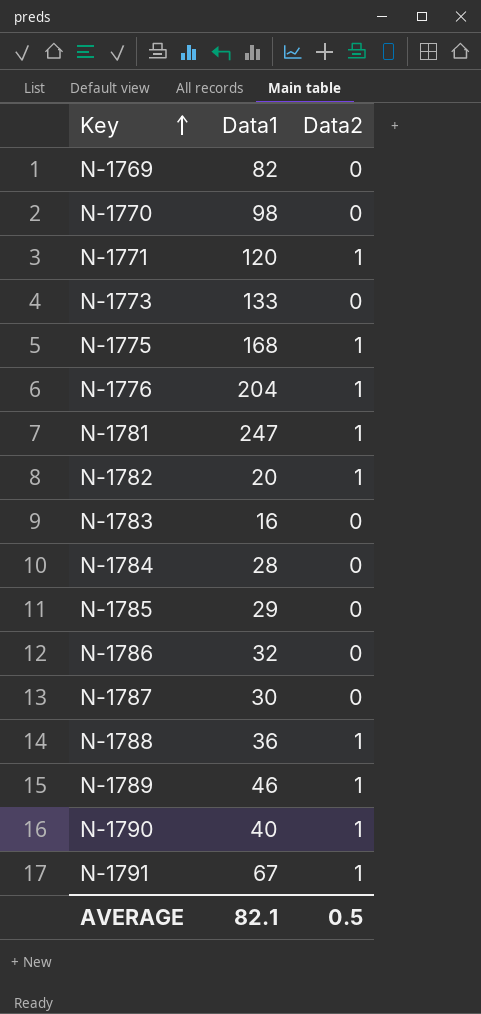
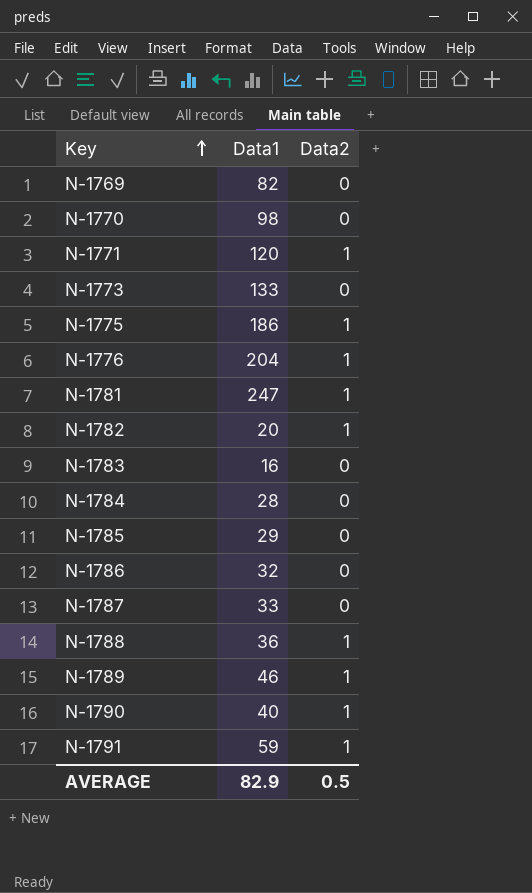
N-1775 | Data1: 168 -> 186
N-1787 | Data1: 30 -> 33
N-1791 | Data1: 67 -> 59
AVERAGE | Data1: 82.1 -> 82.9

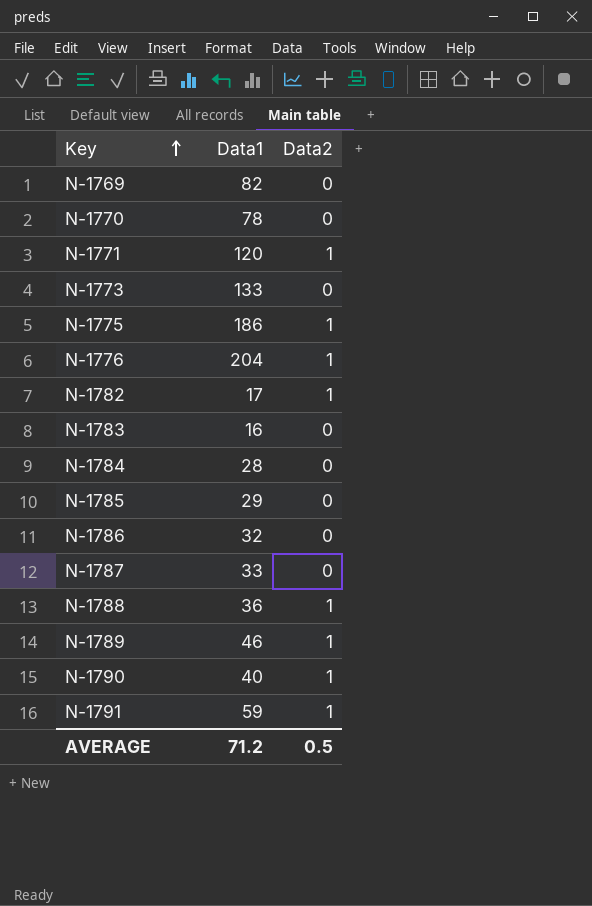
row N-1781: 247 | 1 -> none
N-1770 | Data1: 98 -> 78
N-1782 | Data1: 20 -> 17
AVERAGE | Data1: 82.9 -> 71.2

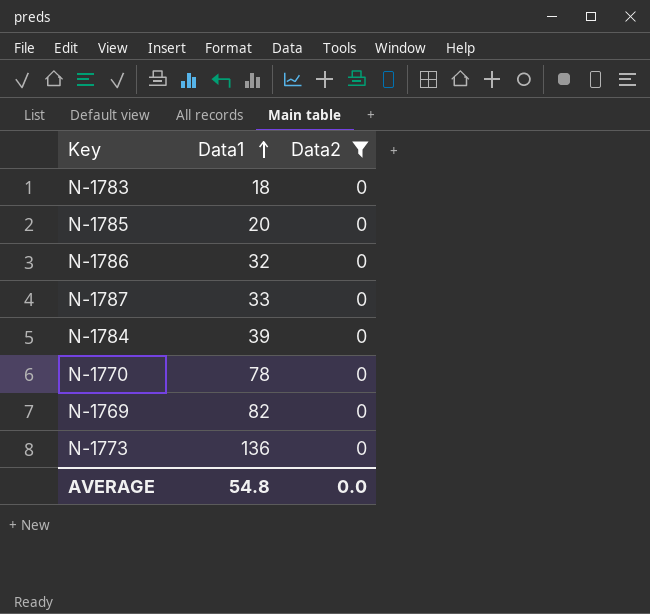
filter: none -> Data2 = 0
row order: Key ascending -> Data1 ascending
N-1783 | Data1: 16 -> 18
N-1785 | Data1: 29 -> 20
N-1784 | Data1: 28 -> 39
N-1773 | Data1: 133 -> 136
AVERAGE | Data1: 71.2 -> 54.8
AVERAGE | Data2: 0.5 -> 0.0

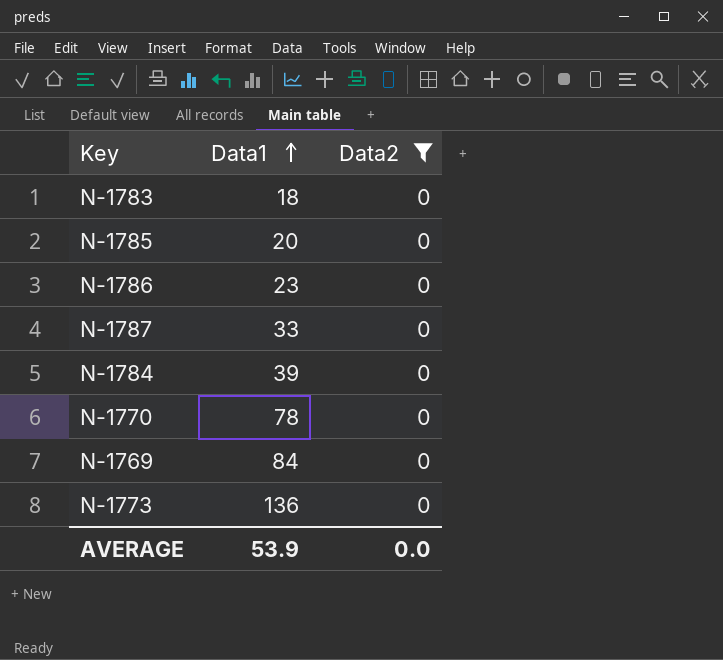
N-1786 | Data1: 32 -> 23
N-1769 | Data1: 82 -> 84
AVERAGE | Data1: 54.8 -> 53.9

